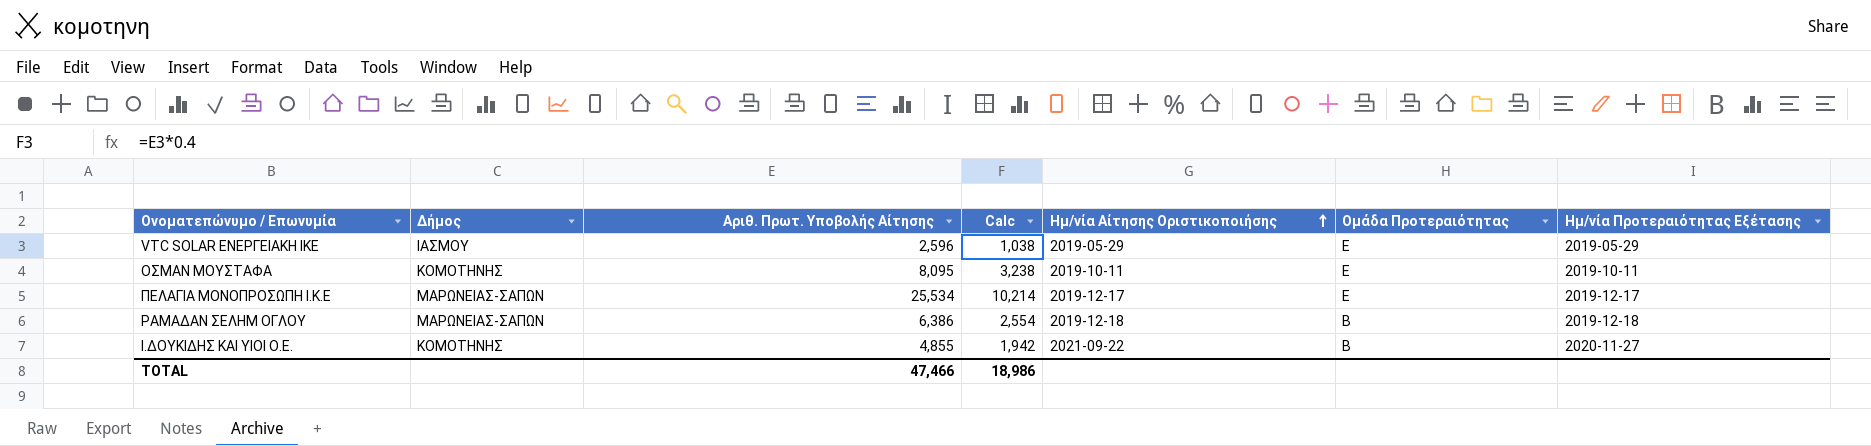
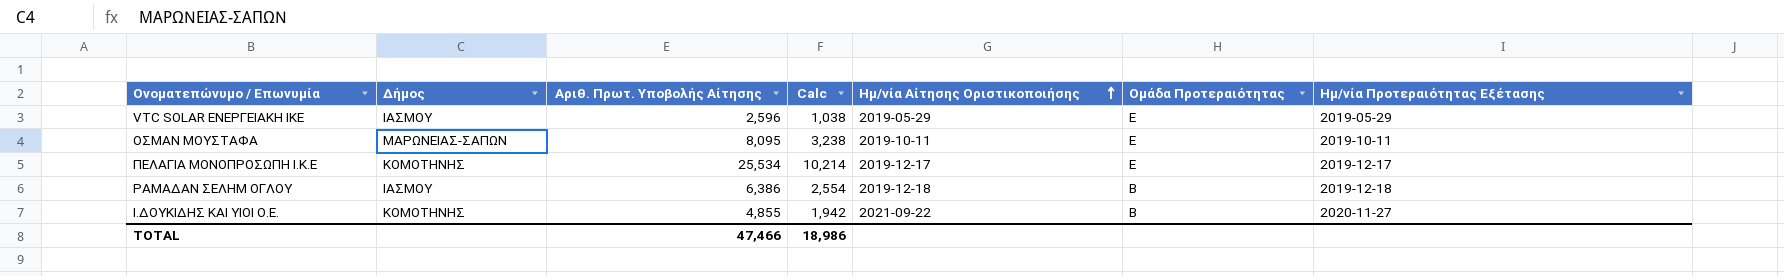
ΟΣΜΑΝ ΜΟΥΣΤΑΦΑ | Δήμος: ΚΟΜΟΤΗΝΗΣ -> ΜΑΡΩΝΕΙΑΣ-ΣΑΠΩΝ
ΠΕΛΑΓΙΑ ΜΟΝΟΠΡΟΣΩΠΗ Ι.Κ.Ε | Δήμος: ΜΑΡΩΝΕΙΑΣ-ΣΑΠΩΝ -> ΚΟΜΟΤΗΝΗΣ
ΡΑΜΑΔΑΝ ΣΕΛΗΜ ΟΓΛΟΥ | Δήμος: ΜΑΡΩΝΕΙΑΣ-ΣΑΠΩΝ -> ΙΑΣΜΟΥ

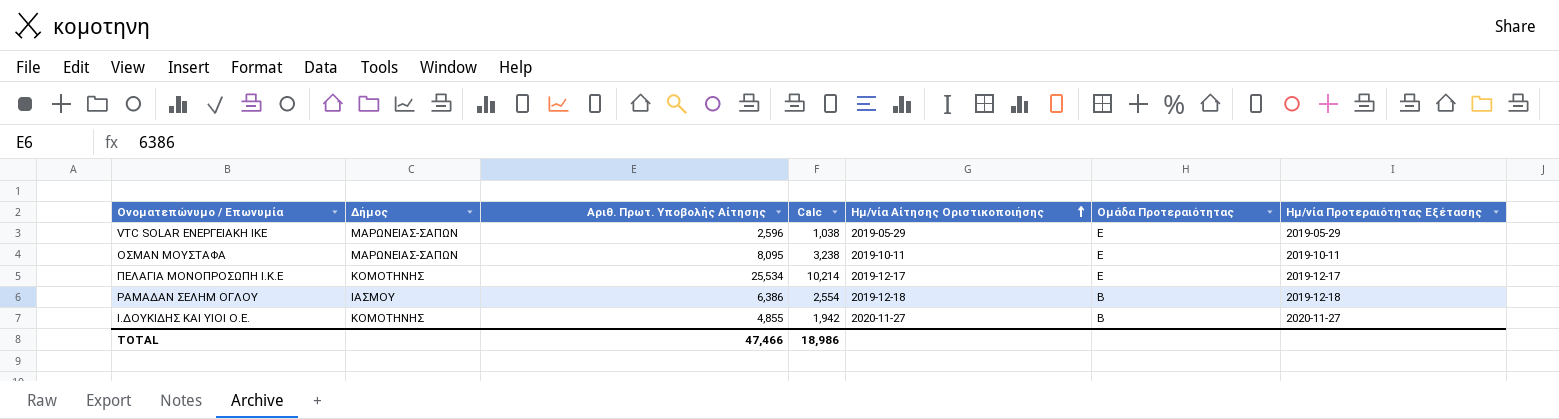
VTC SOLAR ΕΝΕΡΓΕΙΑΚΗ ΙΚΕ | Δήμος: ΙΑΣΜΟΥ -> ΜΑΡΩΝΕΙΑΣ-ΣΑΠΩΝ
Ι.ΔΟΥΚΙΔΗΣ ΚΑΙ ΥΙΟΙ Ο.Ε. | Ημ/νία Αίτησης Οριστικοποιήσης: 2021-09-22 -> 2020-11-27

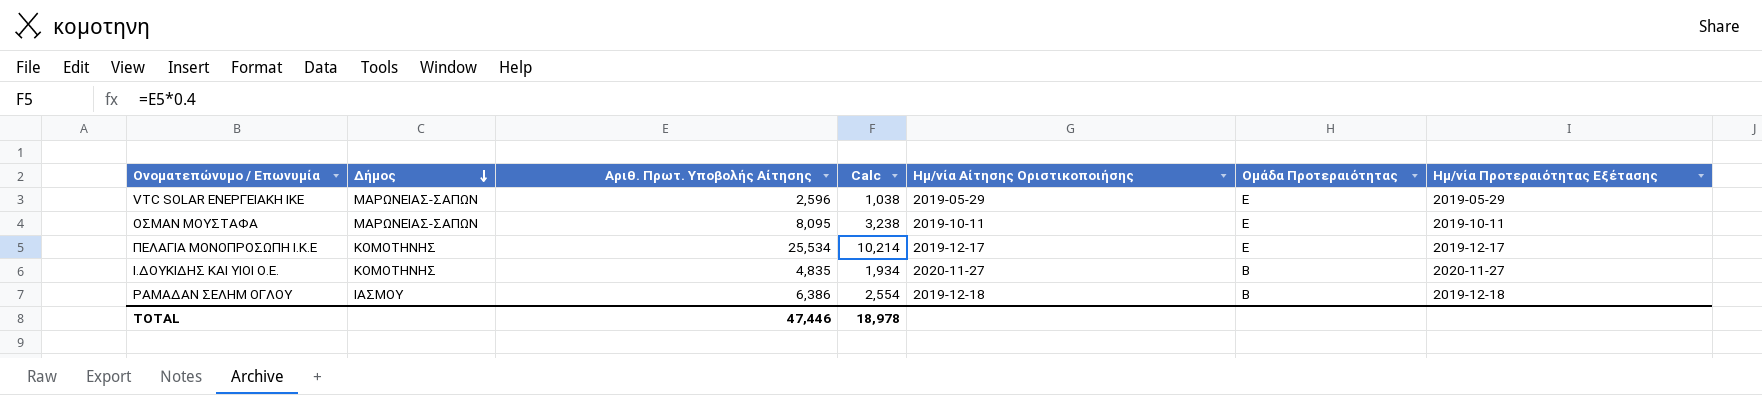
row order: Ημ/νία Αίτησης Οριστικοποιήσης ascending -> Δήμος descending
Ι.ΔΟΥΚΙΔΗΣ ΚΑΙ ΥΙΟΙ Ο.Ε. | Αριθ. Πρωτ. Υποβολής Αίτησης: 4,855 -> 4,835
Ι.ΔΟΥΚΙΔΗΣ ΚΑΙ ΥΙΟΙ Ο.Ε. | Calc: 1,942 -> 1,934
TOTAL | Αριθ. Πρωτ. Υποβολής Αίτησης: 47,466 -> 47,446
TOTAL | Calc: 18,986 -> 18,978

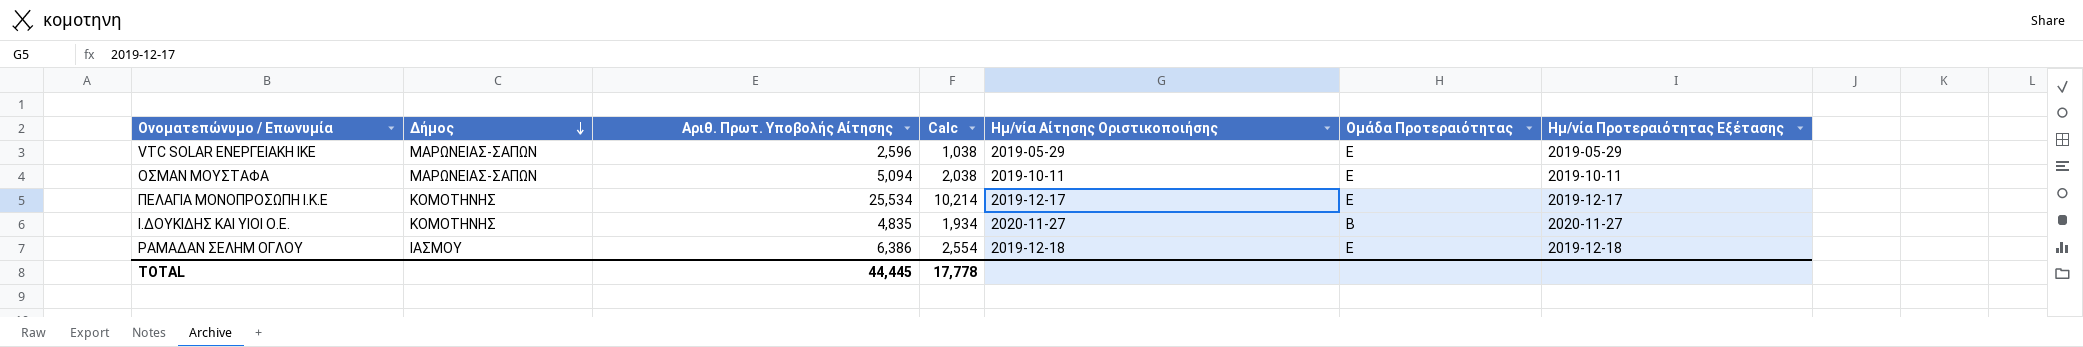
ΟΣΜΑΝ ΜΟΥΣΤΑΦΑ | Αριθ. Πρωτ. Υποβολής Αίτησης: 8,095 -> 5,094
ΟΣΜΑΝ ΜΟΥΣΤΑΦΑ | Calc: 3,238 -> 2,038
ΡΑΜΑΔΑΝ ΣΕΛΗΜ ΟΓΛΟΥ | Ομάδα Προτεραιότητας: Β -> Ε
TOTAL | Αριθ. Πρωτ. Υποβολής Αίτησης: 47,446 -> 44,445
TOTAL | Calc: 18,978 -> 17,778

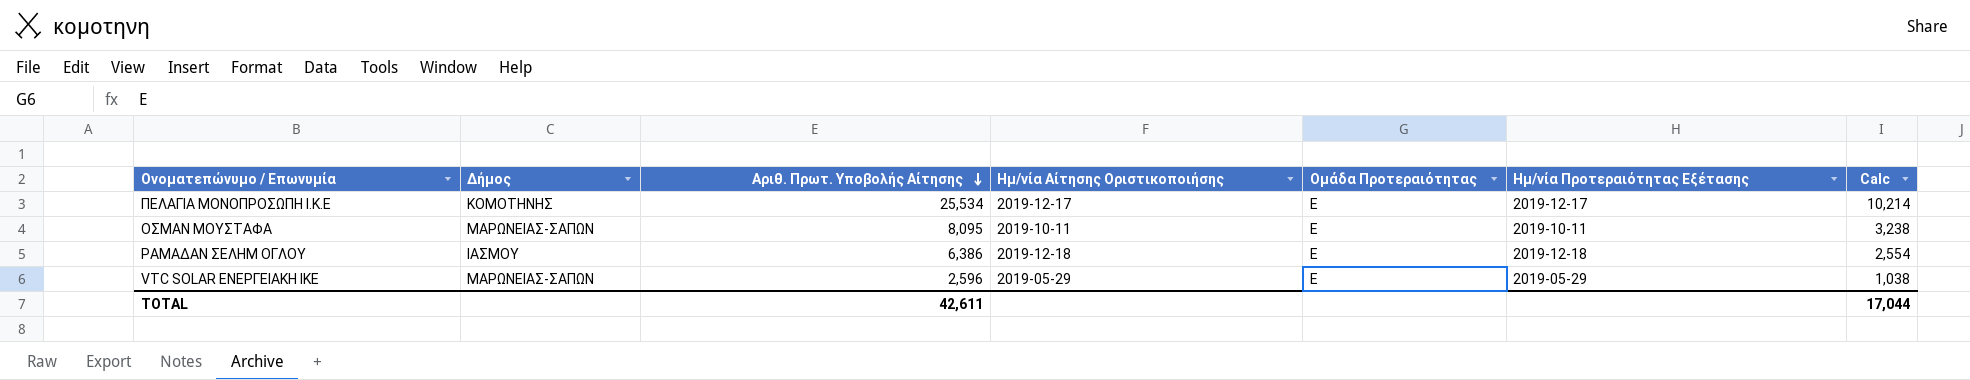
row order: Δήμος descending -> Αριθ. Πρωτ. Υποβολής Αίτησης descending
column Calc | position: 4 -> 7
row Ι.ΔΟΥΚΙΔΗΣ ΚΑΙ ΥΙΟΙ Ο.Ε.: ΚΟΜΟΤΗΝΗΣ | 4,835 | 1,934 | 2020-11-27 | Β | 2020-11-27 -> none
ΟΣΜΑΝ ΜΟΥΣΤΑΦΑ | Αριθ. Πρωτ. Υποβολής Αίτησης: 5,094 -> 8,095
ΟΣΜΑΝ ΜΟΥΣΤΑΦΑ | Calc: 2,038 -> 3,238
TOTAL | Αριθ. Πρωτ. Υποβολής Αίτησης: 44,445 -> 42,611
TOTAL | Calc: 17,778 -> 17,044

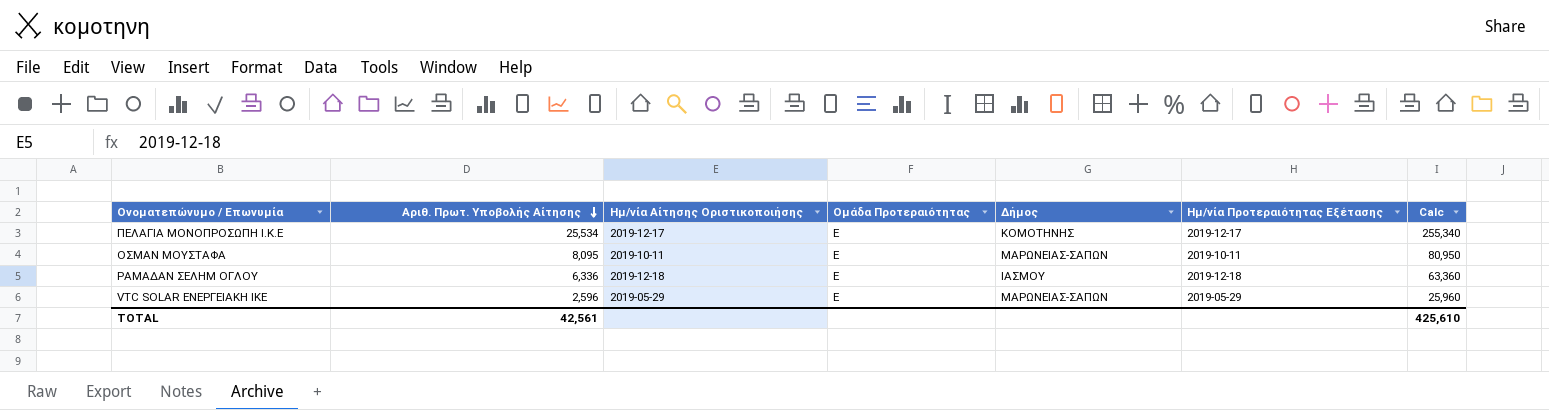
column Δήμος | position: 2 -> 5
column Calc | formula: [Αριθ. Πρωτ. Υποβολής Αίτησης] * 0.4 -> [Αριθ. Πρωτ. Υποβολής Αίτησης] * 10
ΡΑΜΑΔΑΝ ΣΕΛΗΜ ΟΓΛΟΥ | Αριθ. Πρωτ. Υποβολής Αίτησης: 6,386 -> 6,336
TOTAL | Αριθ. Πρωτ. Υποβολής Αίτησης: 42,611 -> 42,561
TOTAL | Calc: 17,044 -> 425,610

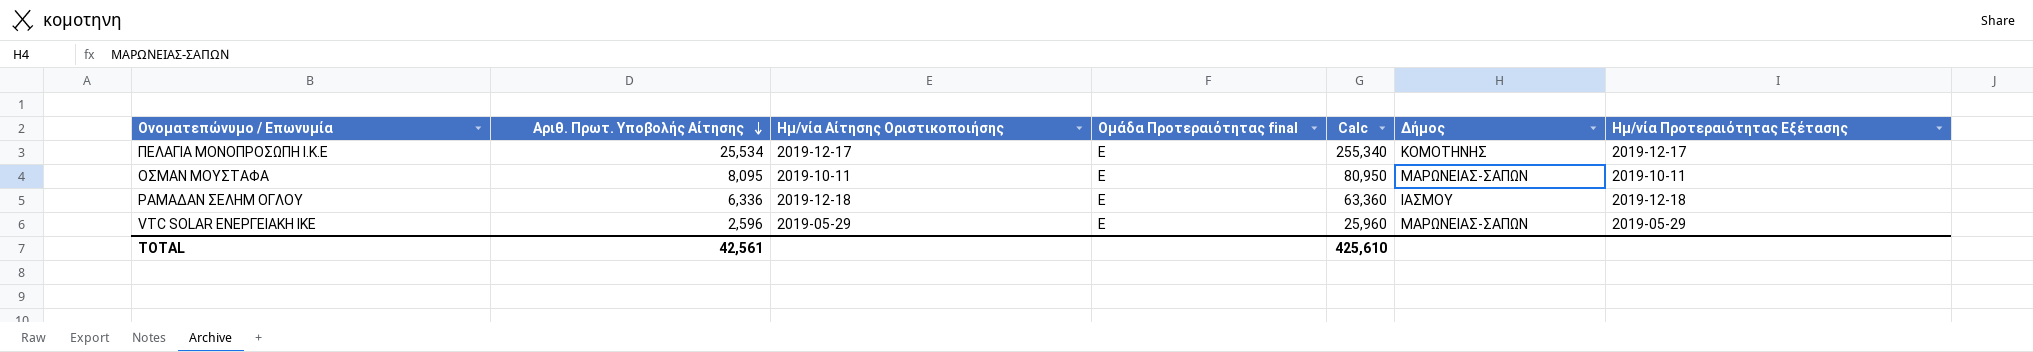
column name: Ομάδα Προτεραιότητας -> Ομάδα Προτεραιότητας final
column Calc | position: 7 -> 5

